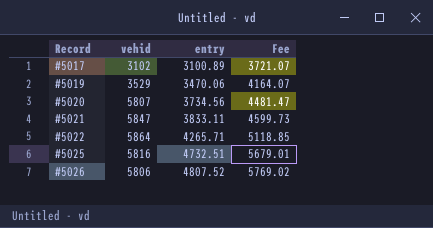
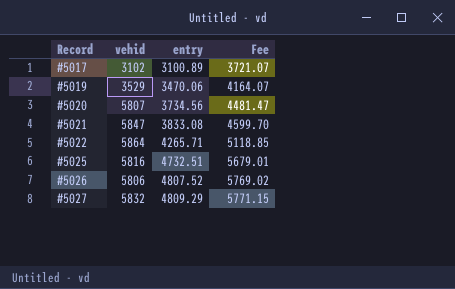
#5021 | entry: 3833.11 -> 3833.08
#5021 | Fee: 4599.73 -> 4599.70
row #5027: none -> 5832 | 4809.29 | 5771.15

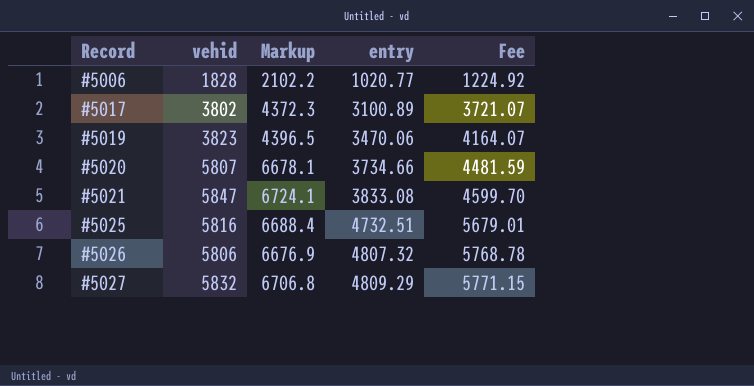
column Markup | formula: none -> [vehid] * 1.15
row #5022: 5864 | 4265.71 | 5118.85 -> none
row #5006: none -> 1828 | 2102.2 | 1020.77 | 1224.92
#5017 | vehid: 3102 -> 3802
#5019 | vehid: 3529 -> 3823
#5020 | entry: 3734.56 -> 3734.66
#5020 | Fee: 4481.47 -> 4481.59
#5026 | entry: 4807.52 -> 4807.32
#5026 | Fee: 5769.02 -> 5768.78

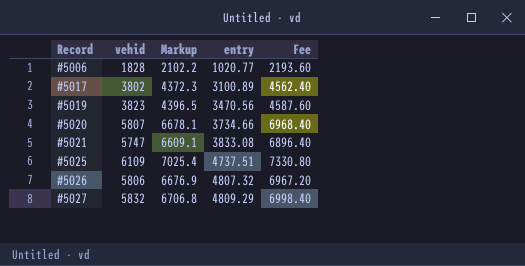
column Fee | formula: [entry] * 1.2 -> [vehid] * 1.2
#5019 | entry: 3470.06 -> 3470.56
#5021 | vehid: 5847 -> 5747
#5021 | Markup: 6724.1 -> 6609.1
#5025 | vehid: 5816 -> 6109
#5025 | Markup: 6688.4 -> 7025.4
#5025 | entry: 4732.51 -> 4737.51

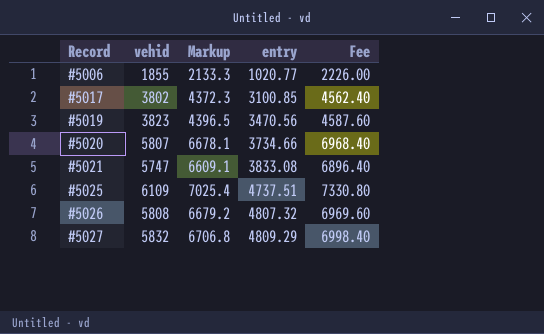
#5006 | vehid: 1828 -> 1855
#5006 | Markup: 2102.2 -> 2133.3
#5006 | Fee: 2193.60 -> 2226.00
#5017 | entry: 3100.89 -> 3100.85
#5026 | vehid: 5806 -> 5808
#5026 | Markup: 6676.9 -> 6679.2
#5026 | Fee: 6967.20 -> 6969.60

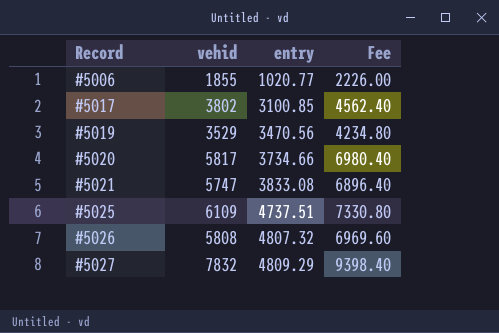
column Markup | formula: [vehid] * 1.15 -> none
#5019 | vehid: 3823 -> 3529
#5019 | Fee: 4587.60 -> 4234.80
#5020 | vehid: 5807 -> 5817
#5020 | Fee: 6968.40 -> 6980.40
#5027 | vehid: 5832 -> 7832
#5027 | Fee: 6998.40 -> 9398.40

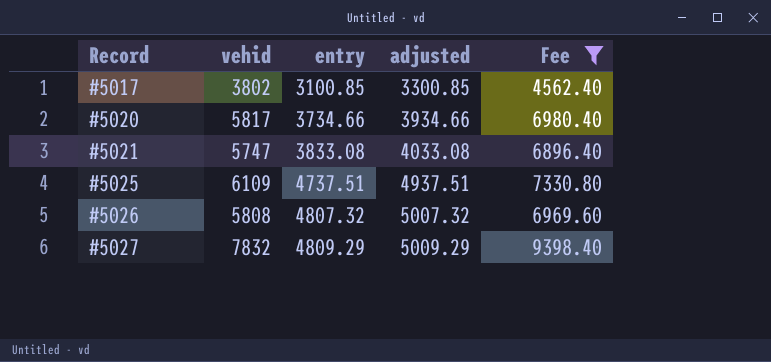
filter: none -> Fee >= 4562.40
column adjusted | formula: none -> [entry] + 200

